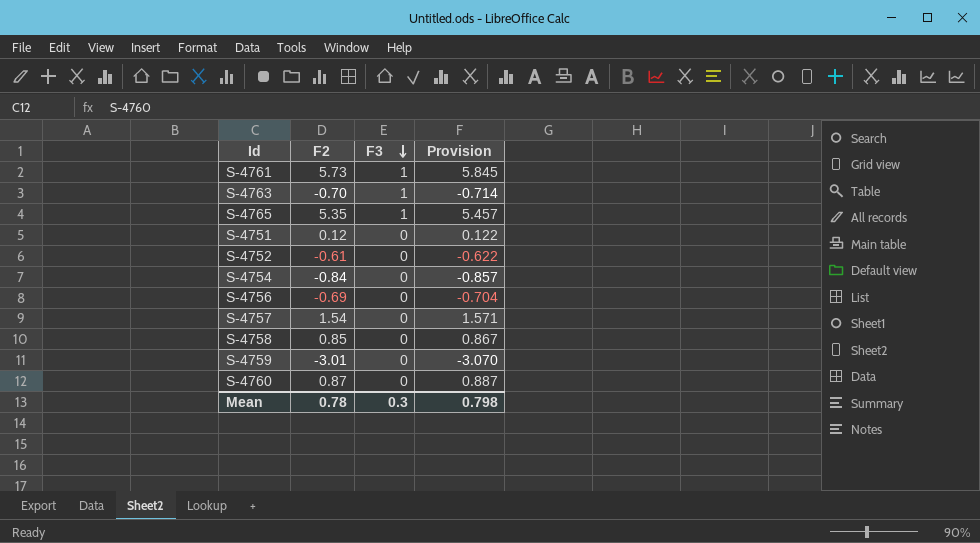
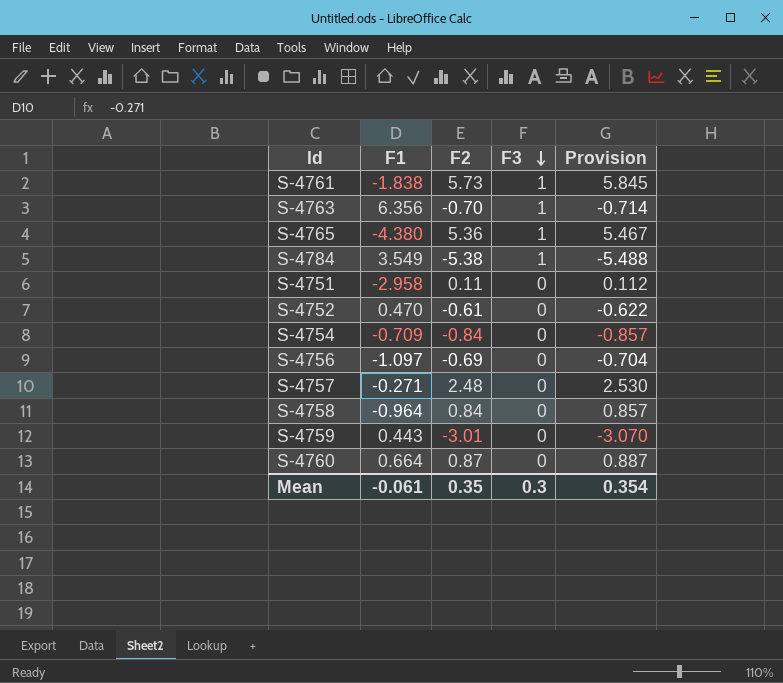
column F1 | position: none -> 2
S-4765 | F2: 5.35 -> 5.36
S-4765 | Provision: 5.457 -> 5.467
row S-4784: none -> 3.549 | -5.38 | 1 | -5.488
S-4751 | F2: 0.12 -> 0.11
S-4751 | Provision: 0.122 -> 0.112
S-4757 | F2: 1.54 -> 2.48
S-4757 | Provision: 1.571 -> 2.530
S-4758 | F2: 0.85 -> 0.84
S-4758 | Provision: 0.867 -> 0.857
Mean | F2: 0.78 -> 0.35
Mean | Provision: 0.798 -> 0.354

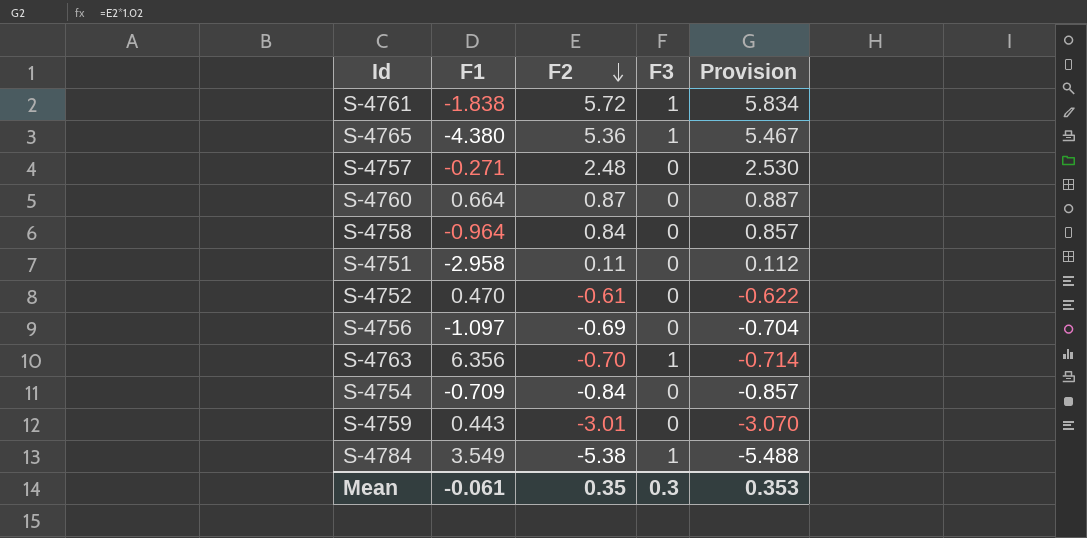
row order: F3 descending -> F2 descending
S-4761 | F2: 5.73 -> 5.72
S-4761 | Provision: 5.845 -> 5.834
Mean | Provision: 0.354 -> 0.353

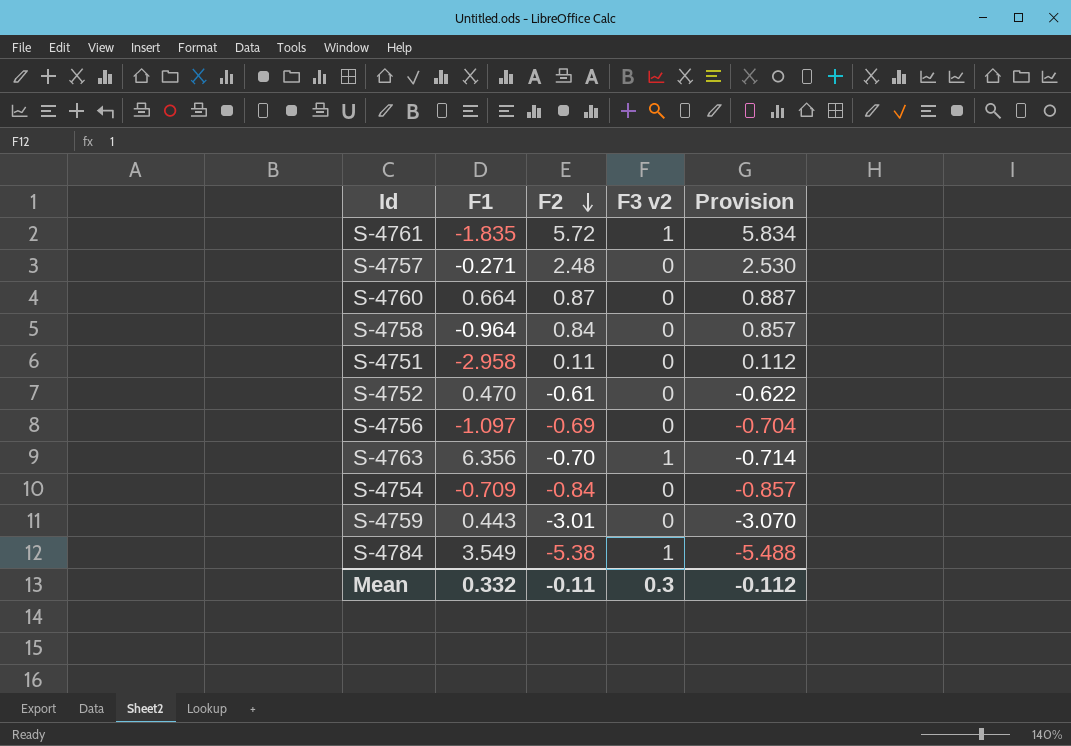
column name: F3 -> F3 v2
row S-4765: -4.380 | 5.36 | 1 | 5.467 -> none
S-4761 | F1: -1.838 -> -1.835
Mean | F1: -0.061 -> 0.332
Mean | F2: 0.35 -> -0.11
Mean | Provision: 0.353 -> -0.112

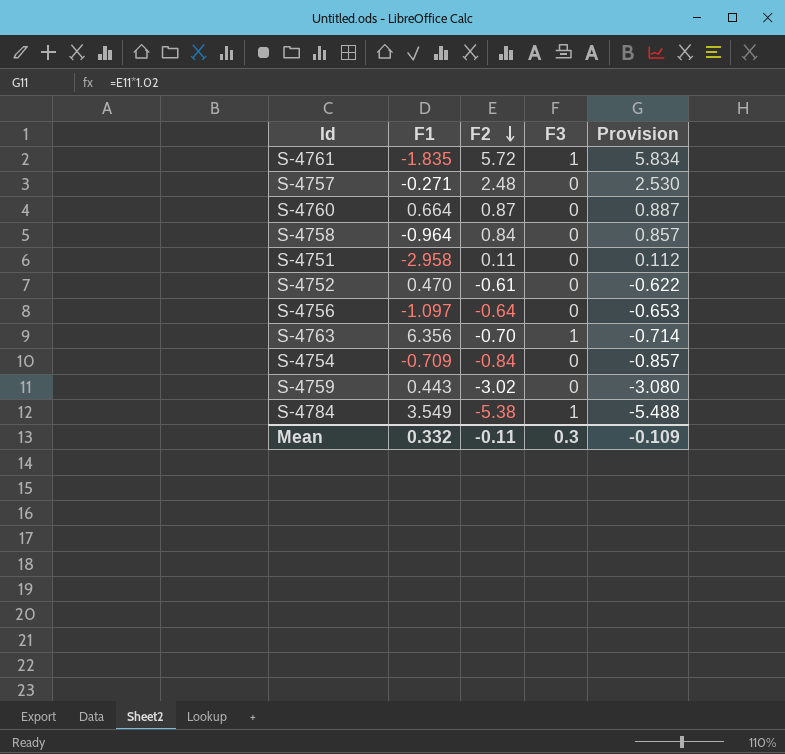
column name: F3 v2 -> F3
S-4756 | F2: -0.69 -> -0.64
S-4756 | Provision: -0.704 -> -0.653
S-4759 | F2: -3.01 -> -3.02
S-4759 | Provision: -3.070 -> -3.080
Mean | Provision: -0.112 -> -0.109

